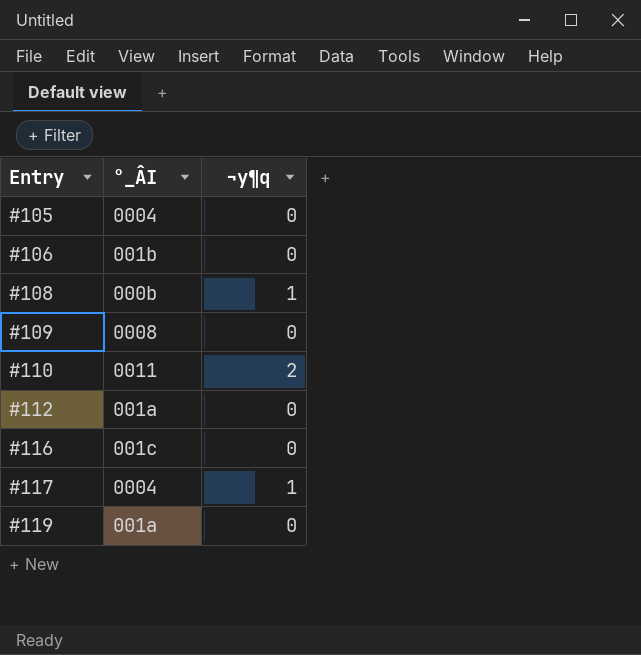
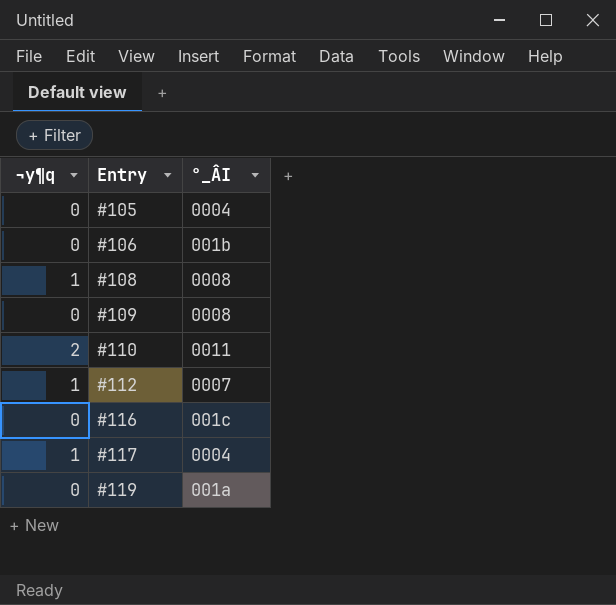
column ¬y¶q | position: 3 -> 1
#108 | °_ÂI: 000b -> 0008
#112 | ¬y¶q: 0 -> 1
#112 | °_ÂI: 001a -> 0007

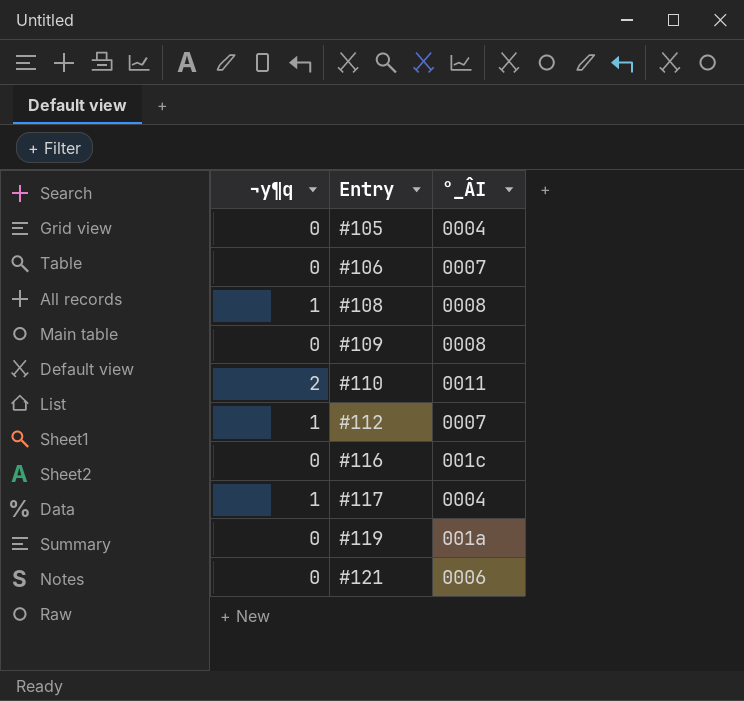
#106 | °_ÂI: 001b -> 0007
row #121: none -> 0 | 0006

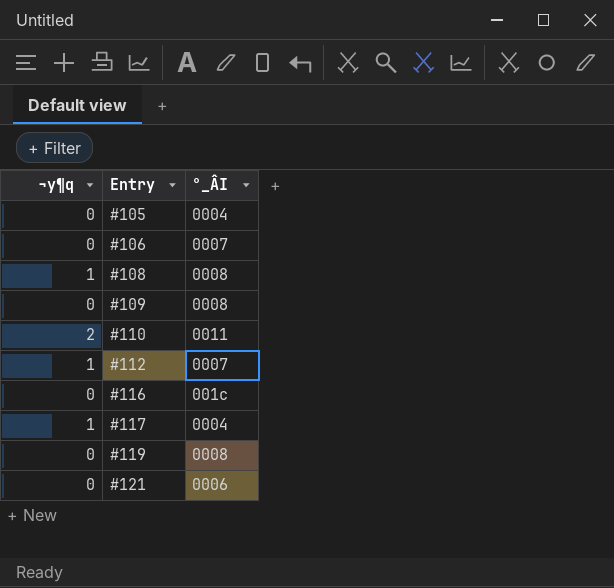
#119 | °_ÂI: 001a -> 0008

